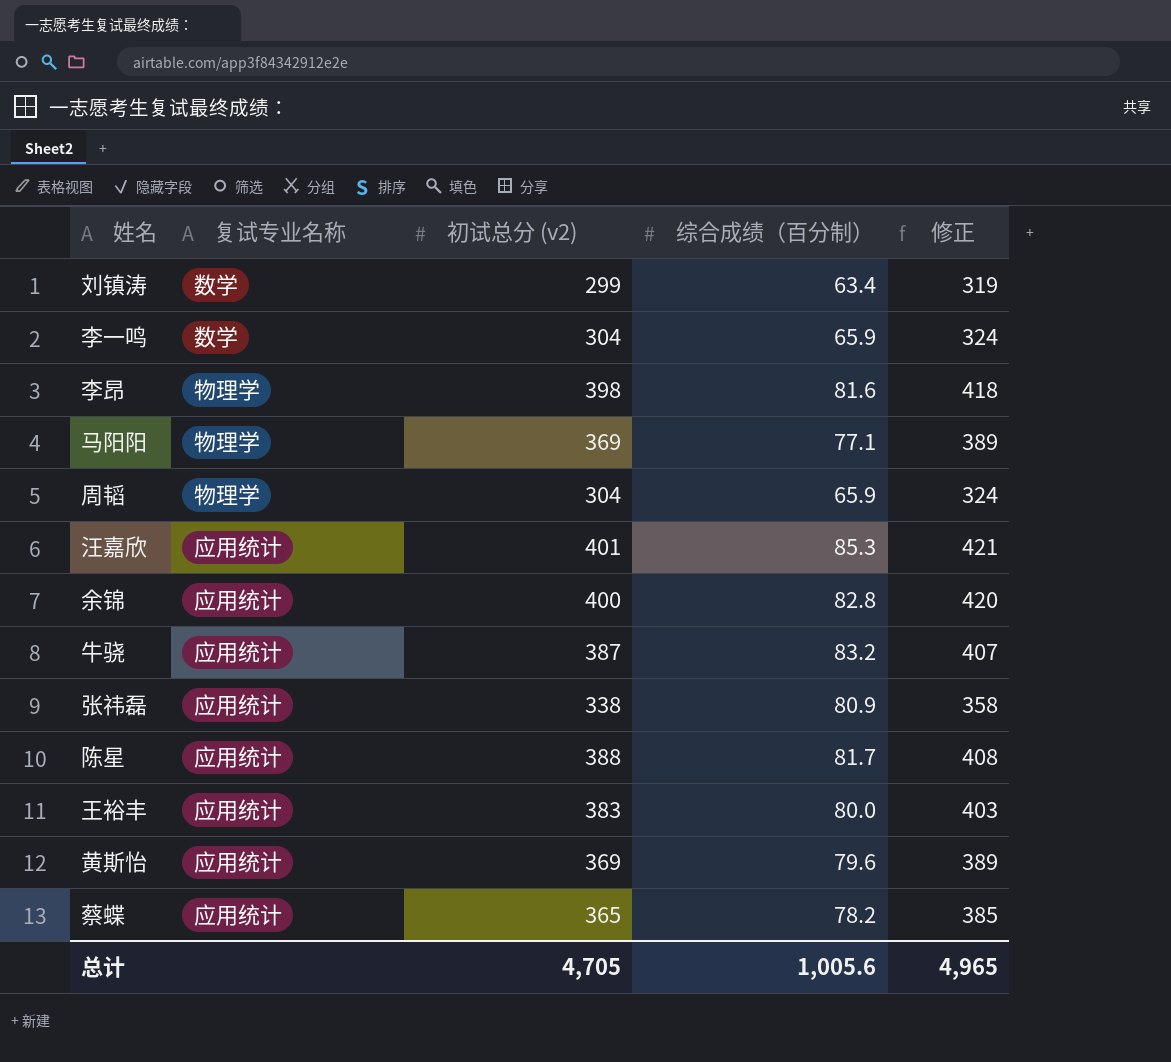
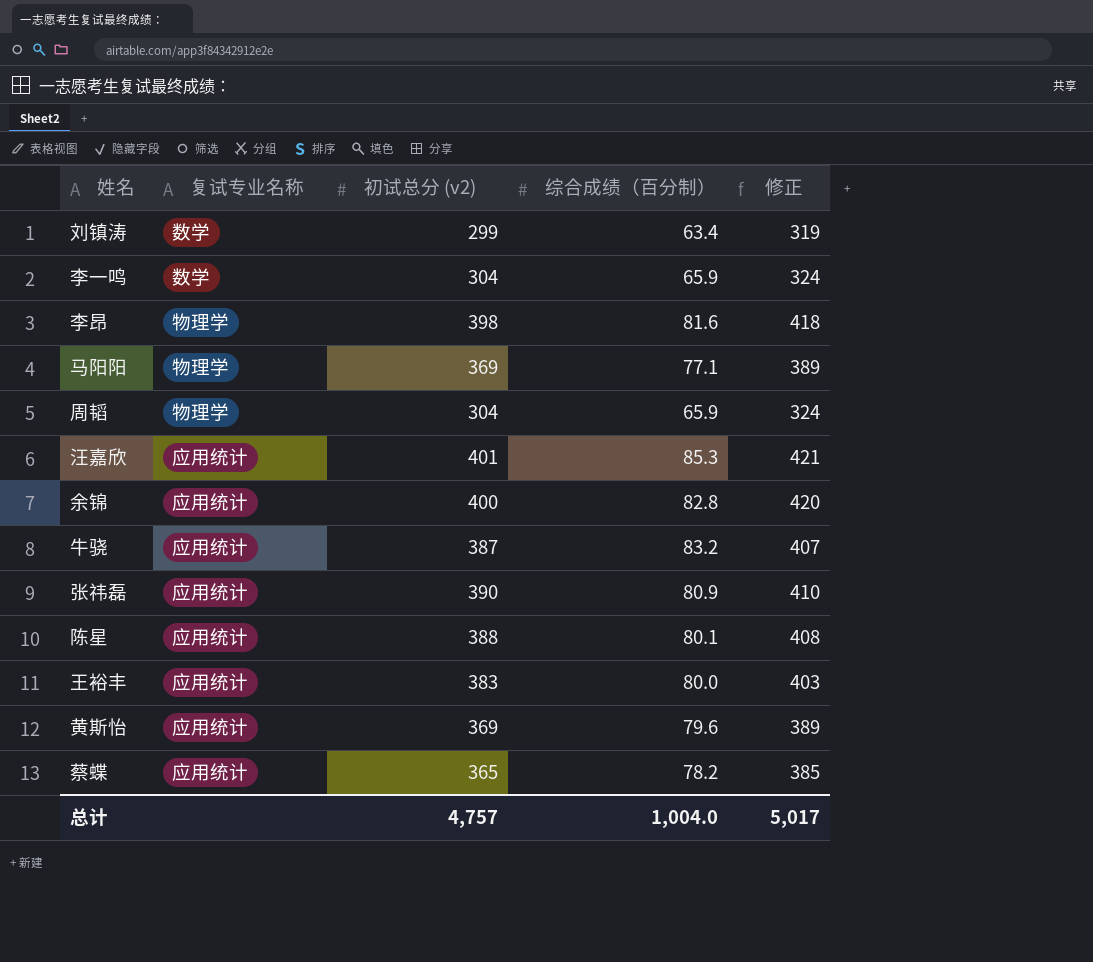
张祎磊 | 初试总分 (v2): 338 -> 390
张祎磊 | 修正: 358 -> 410
陈星 | 综合成绩（百分制）: 81.7 -> 80.1
总计 | 初试总分 (v2): 4,705 -> 4,757
总计 | 综合成绩（百分制）: 1,005.6 -> 1,004.0
总计 | 修正: 4,965 -> 5,017

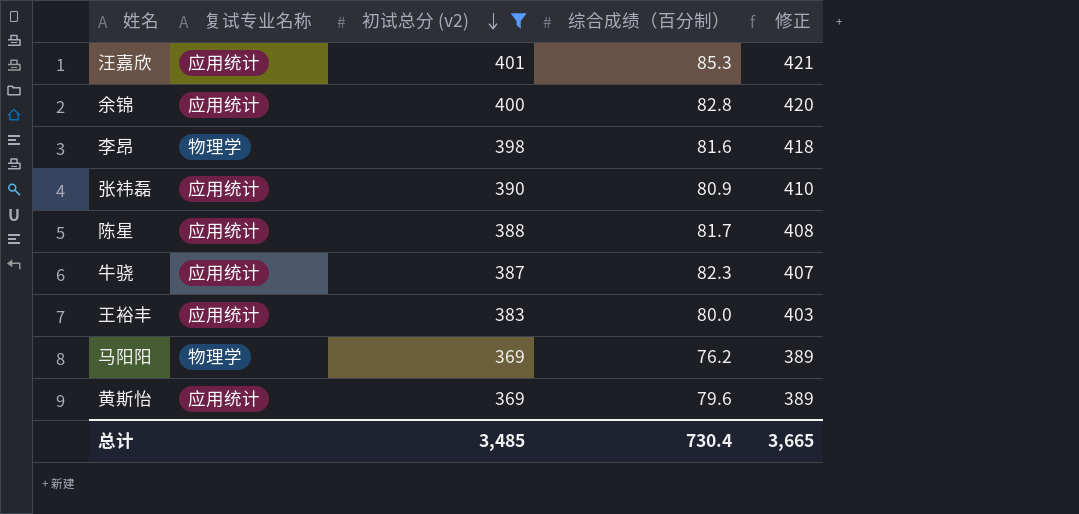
filter: none -> 初试总分 (v2) >= 369
row order: none -> 初试总分 (v2) descending
陈星 | 综合成绩（百分制）: 80.1 -> 81.7
牛骁 | 综合成绩（百分制）: 83.2 -> 82.3
马阳阳 | 综合成绩（百分制）: 77.1 -> 76.2
总计 | 初试总分 (v2): 4,757 -> 3,485
总计 | 综合成绩（百分制）: 1,004.0 -> 730.4
总计 | 修正: 5,017 -> 3,665

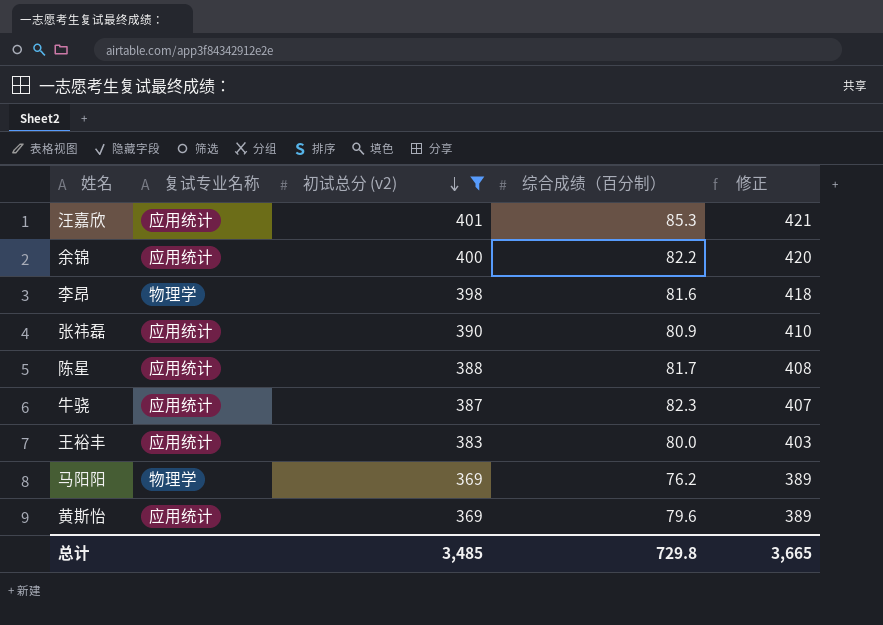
余锦 | 综合成绩（百分制）: 82.8 -> 82.2
总计 | 综合成绩（百分制）: 730.4 -> 729.8

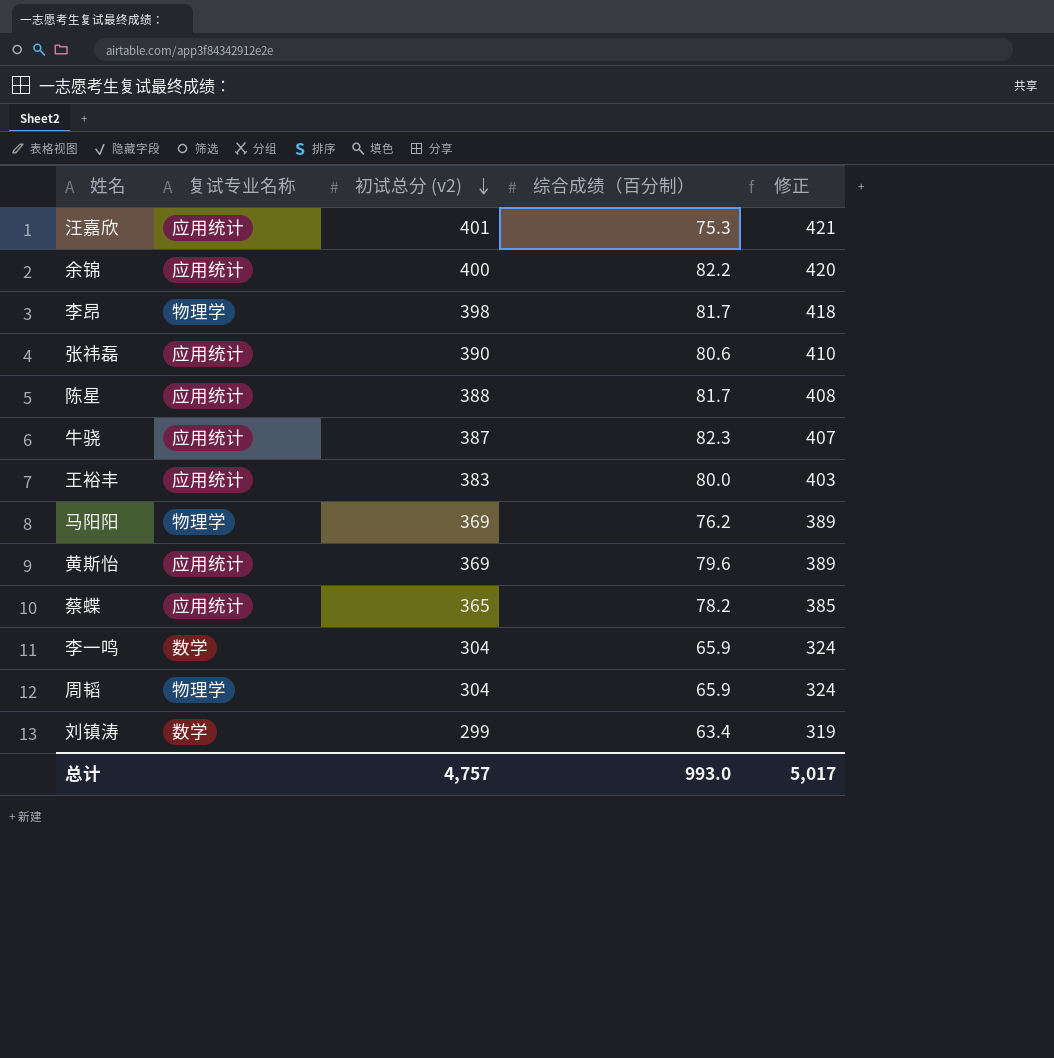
filter: 初试总分 (v2) >= 369 -> none
汪嘉欣 | 综合成绩（百分制）: 85.3 -> 75.3
李昂 | 综合成绩（百分制）: 81.6 -> 81.7
张祎磊 | 综合成绩（百分制）: 80.9 -> 80.6
总计 | 初试总分 (v2): 3,485 -> 4,757
总计 | 综合成绩（百分制）: 729.8 -> 993.0
总计 | 修正: 3,665 -> 5,017

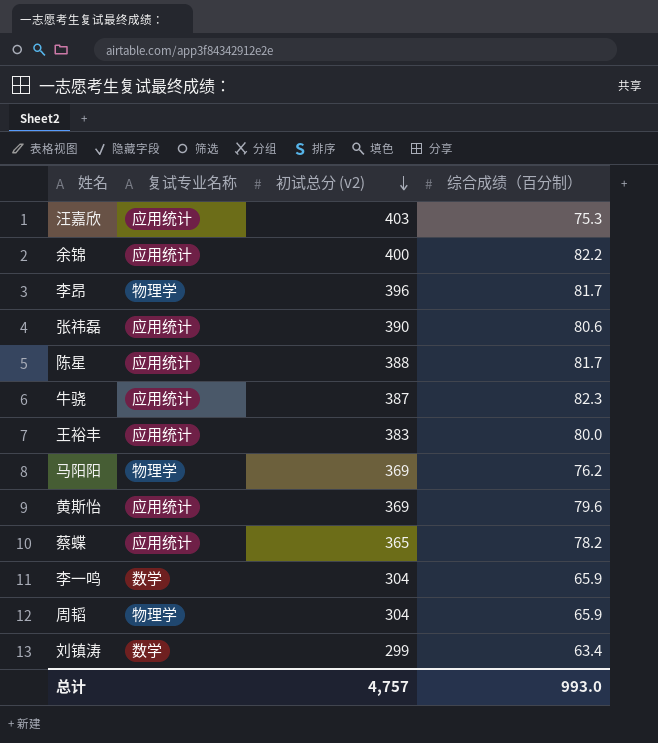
column 修正 | formula: [初试总分 (v2)] + 20 -> none
汪嘉欣 | 初试总分 (v2): 401 -> 403
李昂 | 初试总分 (v2): 398 -> 396

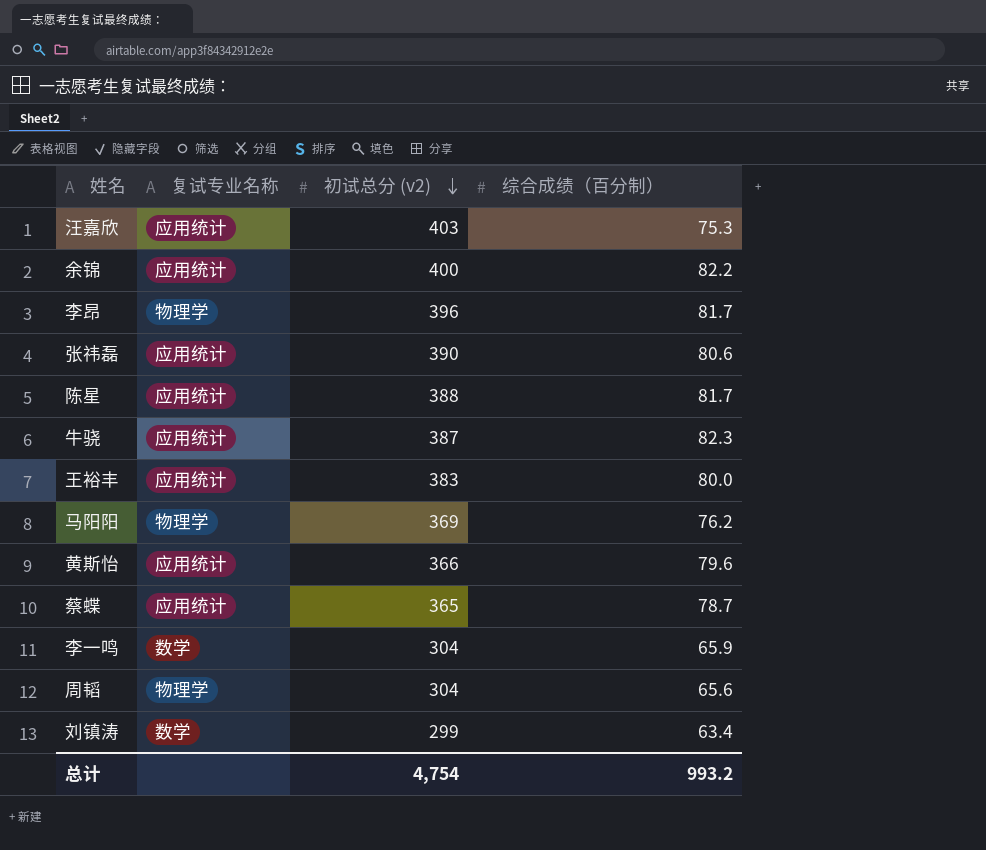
黄斯怡 | 初试总分 (v2): 369 -> 366
蔡蝶 | 综合成绩（百分制）: 78.2 -> 78.7
周韬 | 综合成绩（百分制）: 65.9 -> 65.6
总计 | 初试总分 (v2): 4,757 -> 4,754
总计 | 综合成绩（百分制）: 993.0 -> 993.2

